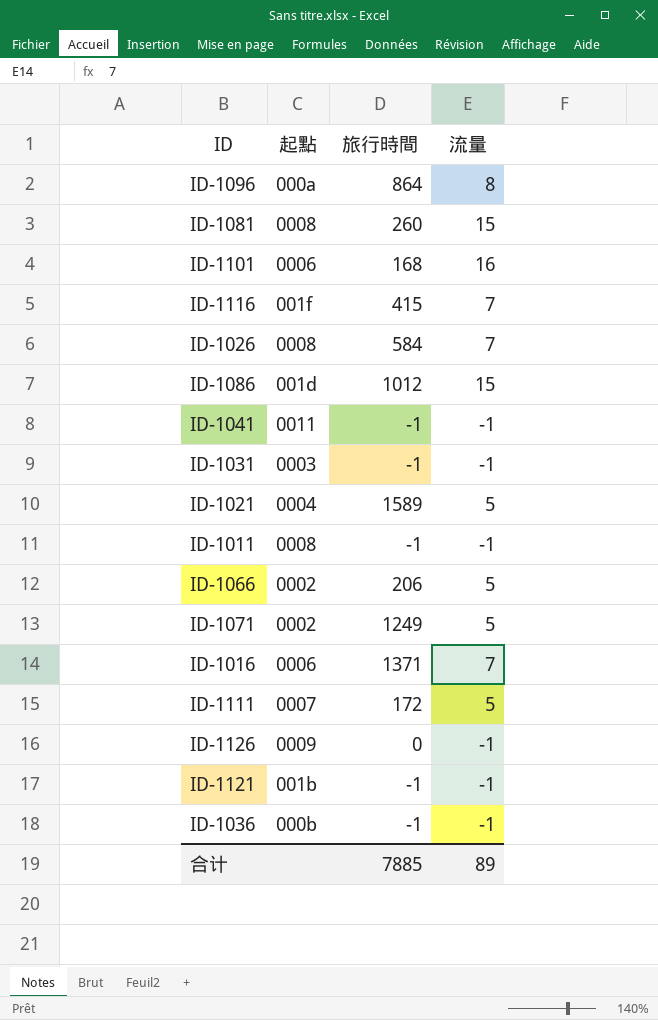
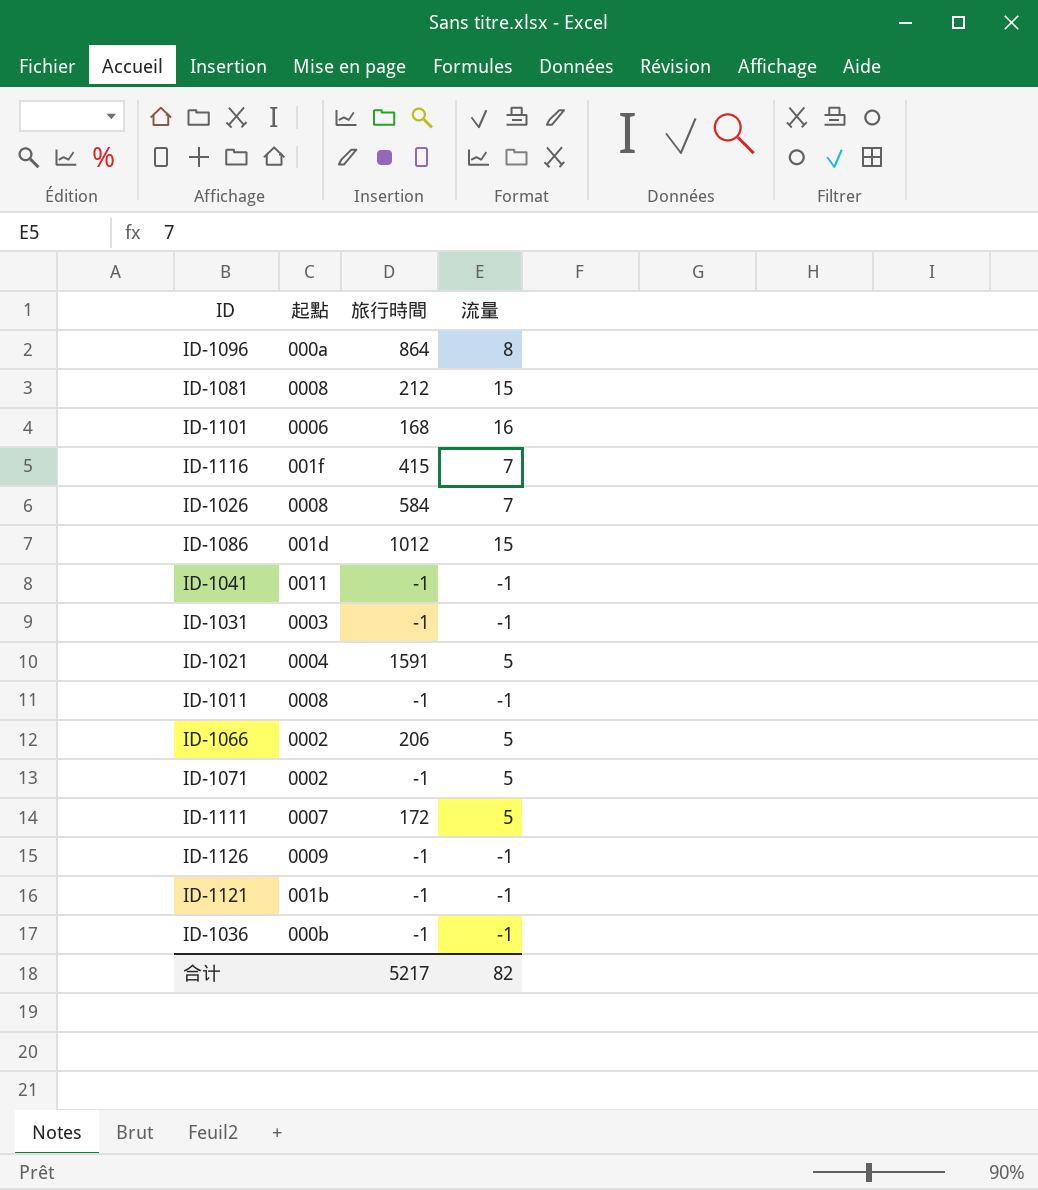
row ID-1016: 0006 | 1371 | 7 -> none
ID-1081 | 旅行時間: 260 -> 212
ID-1021 | 旅行時間: 1589 -> 1591
ID-1071 | 旅行時間: 1249 -> -1
ID-1126 | 旅行時間: 0 -> -1
合计 | 旅行時間: 7885 -> 5217
合计 | 流量: 89 -> 82

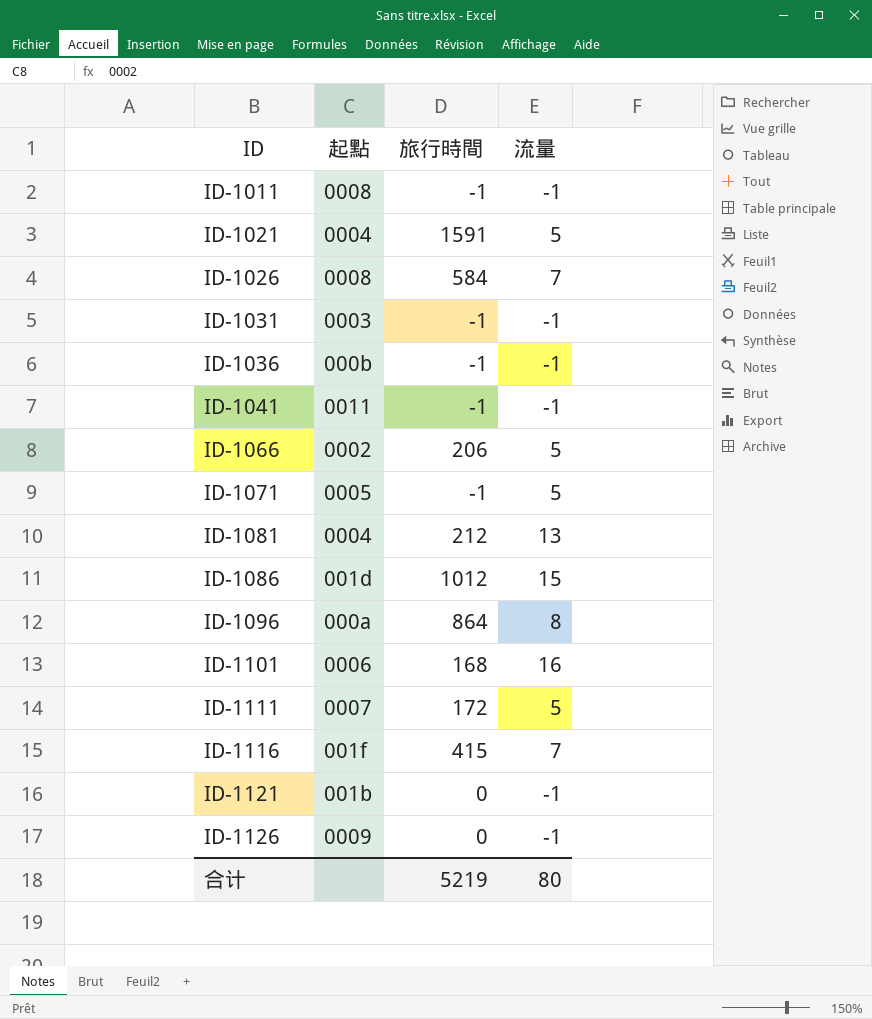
row order: none -> ID ascending
ID-1071 | 起點: 0002 -> 0005
ID-1081 | 起點: 0008 -> 0004
ID-1081 | 流量: 15 -> 13
ID-1121 | 旅行時間: -1 -> 0
ID-1126 | 旅行時間: -1 -> 0
合计 | 旅行時間: 5217 -> 5219
合计 | 流量: 82 -> 80

